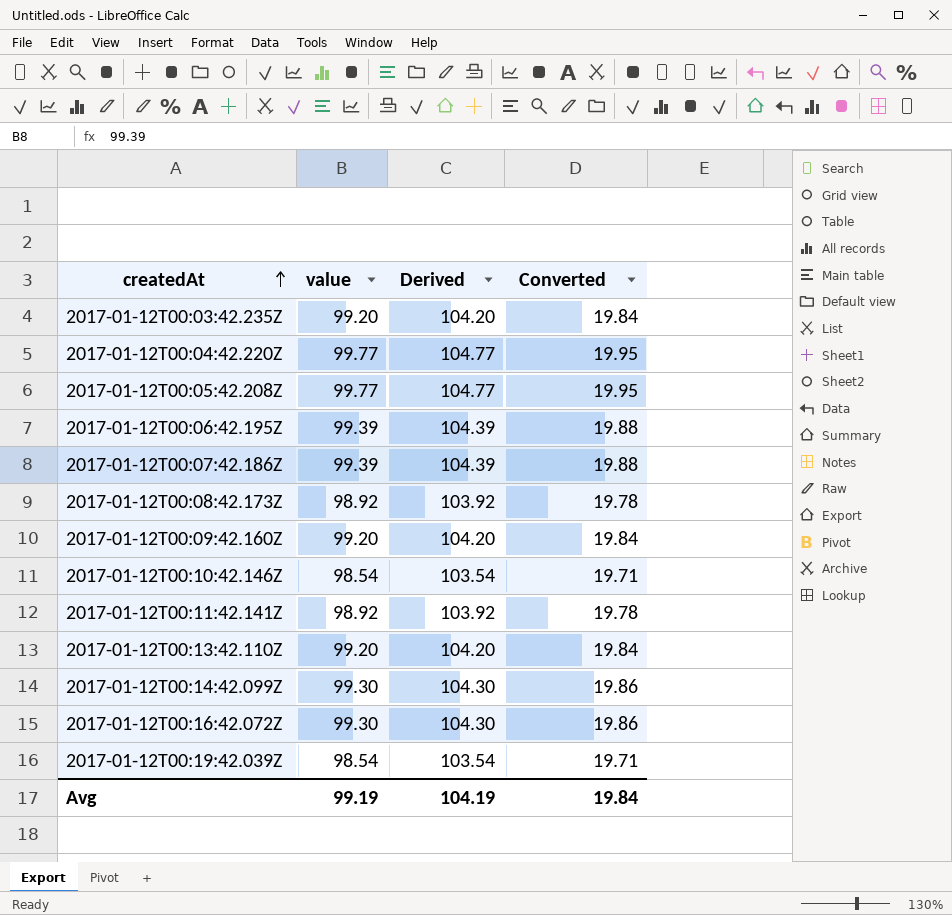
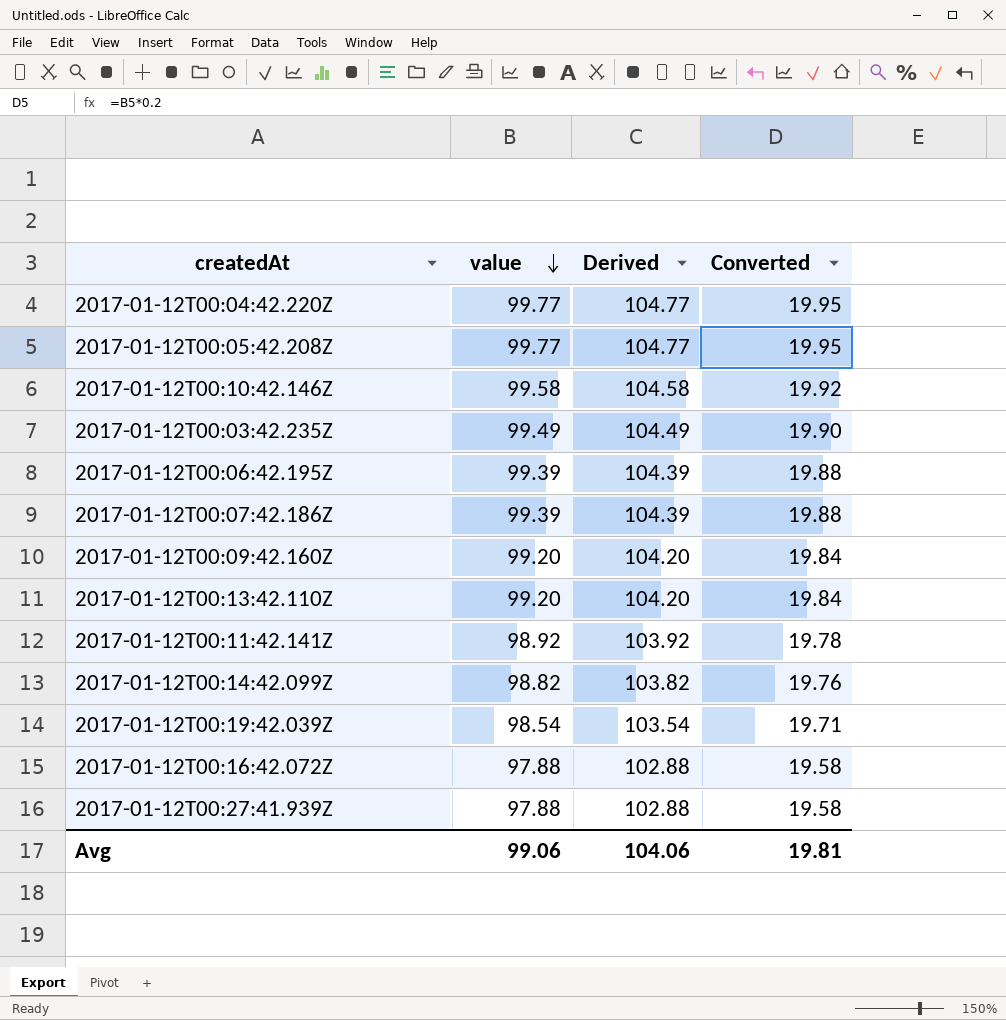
row order: createdAt ascending -> value descending
row 2017-01-12T00:08:42.173Z: 98.92 | 103.92 | 19.78 -> none
2017-01-12T00:10:42.146Z | value: 98.54 -> 99.58
2017-01-12T00:10:42.146Z | Derived: 103.54 -> 104.58
2017-01-12T00:10:42.146Z | Converted: 19.71 -> 19.92
2017-01-12T00:03:42.235Z | value: 99.20 -> 99.49
2017-01-12T00:03:42.235Z | Derived: 104.20 -> 104.49
2017-01-12T00:03:42.235Z | Converted: 19.84 -> 19.90
2017-01-12T00:14:42.099Z | value: 99.30 -> 98.82
2017-01-12T00:14:42.099Z | Derived: 104.30 -> 103.82
2017-01-12T00:14:42.099Z | Converted: 19.86 -> 19.76
2017-01-12T00:16:42.072Z | value: 99.30 -> 97.88
2017-01-12T00:16:42.072Z | Derived: 104.30 -> 102.88
2017-01-12T00:16:42.072Z | Converted: 19.86 -> 19.58
row 2017-01-12T00:27:41.939Z: none -> 97.88 | 102.88 | 19.58
Avg | value: 99.19 -> 99.06
Avg | Derived: 104.19 -> 104.06
Avg | Converted: 19.84 -> 19.81

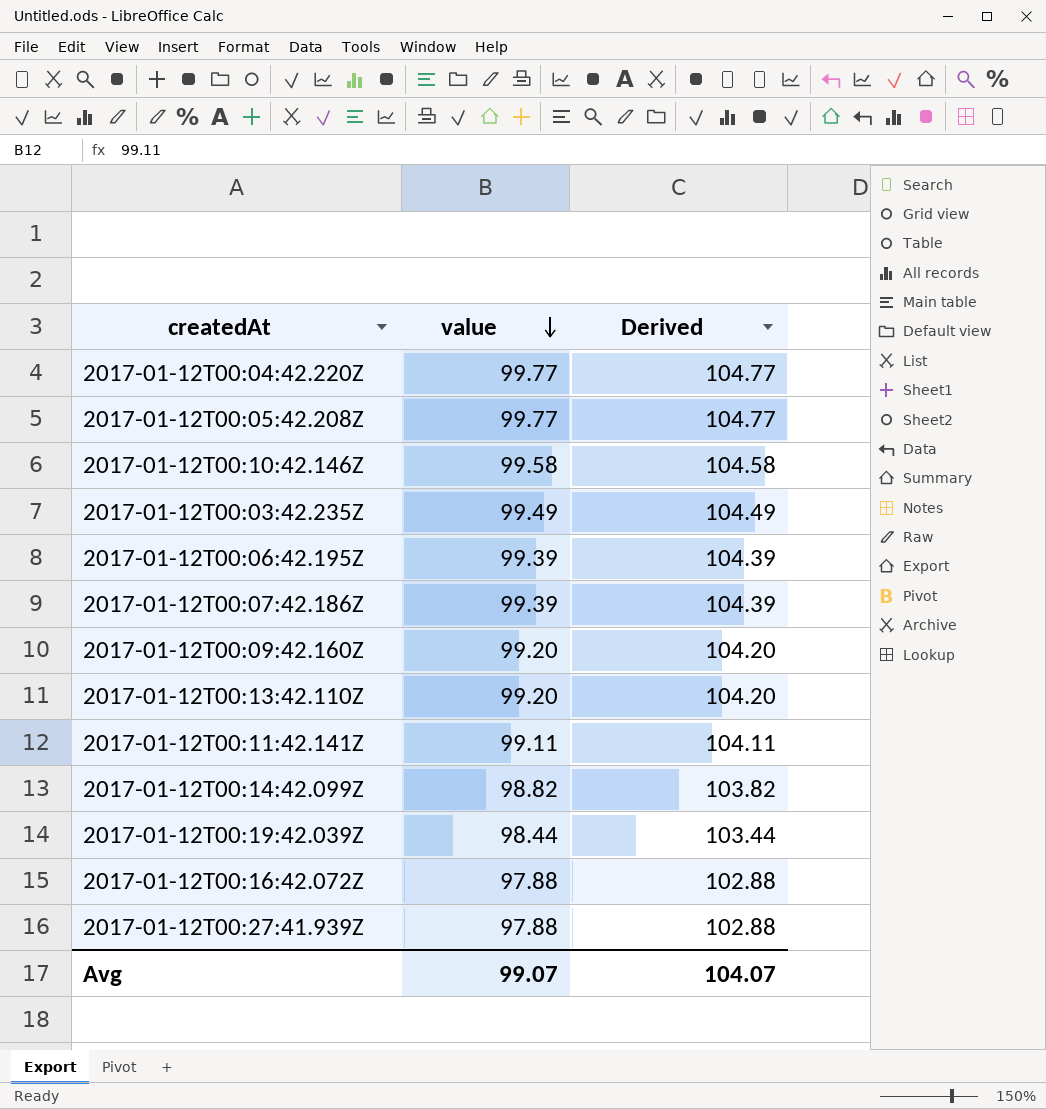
column Converted | formula: [value] * 0.2 -> none
2017-01-12T00:11:42.141Z | value: 98.92 -> 99.11
2017-01-12T00:11:42.141Z | Derived: 103.92 -> 104.11
2017-01-12T00:19:42.039Z | value: 98.54 -> 98.44
2017-01-12T00:19:42.039Z | Derived: 103.54 -> 103.44
Avg | value: 99.06 -> 99.07
Avg | Derived: 104.06 -> 104.07

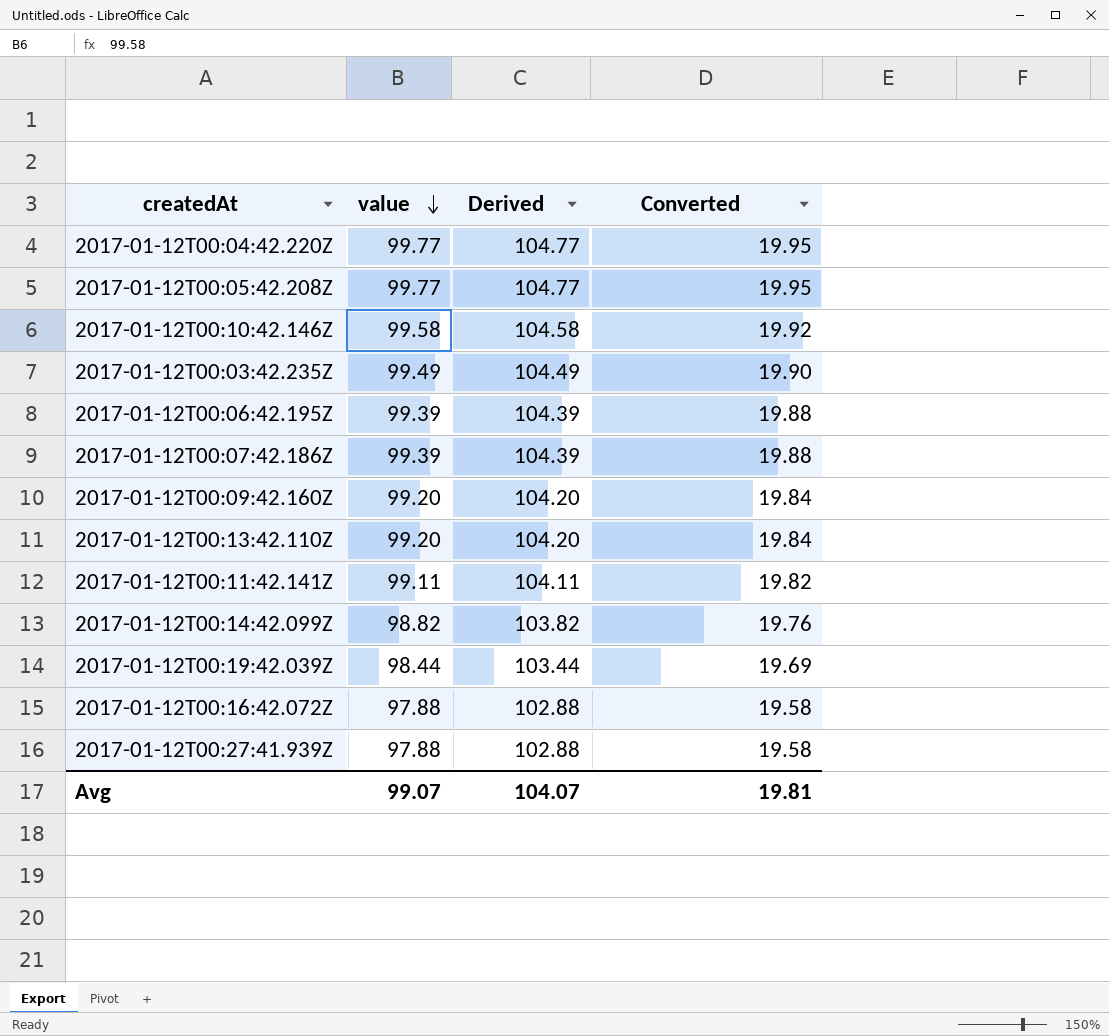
column Converted | formula: none -> [value] * 0.2

